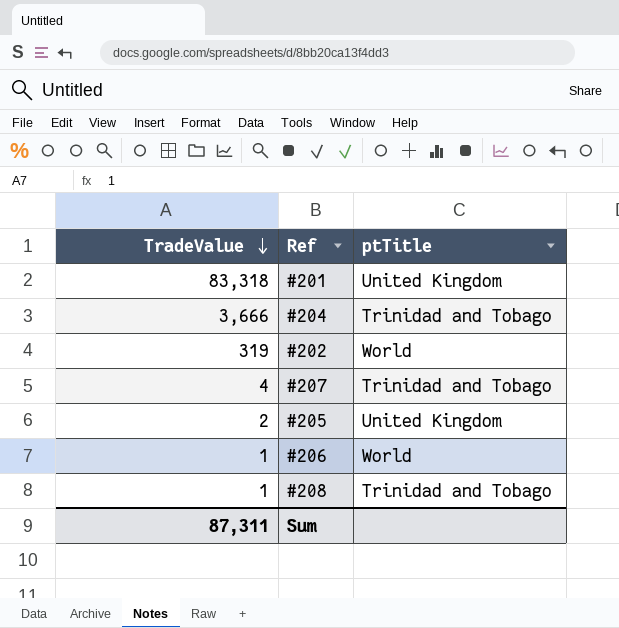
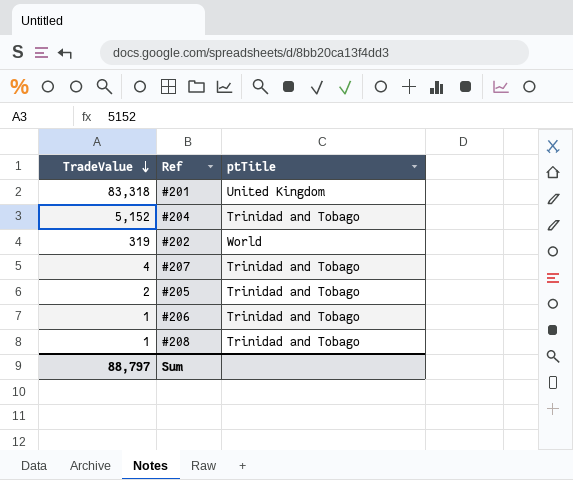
#204 | TradeValue: 3,666 -> 5,152
#205 | ptTitle: United Kingdom -> Trinidad and Tobago
#206 | ptTitle: World -> Trinidad and Tobago
Sum | TradeValue: 87,311 -> 88,797

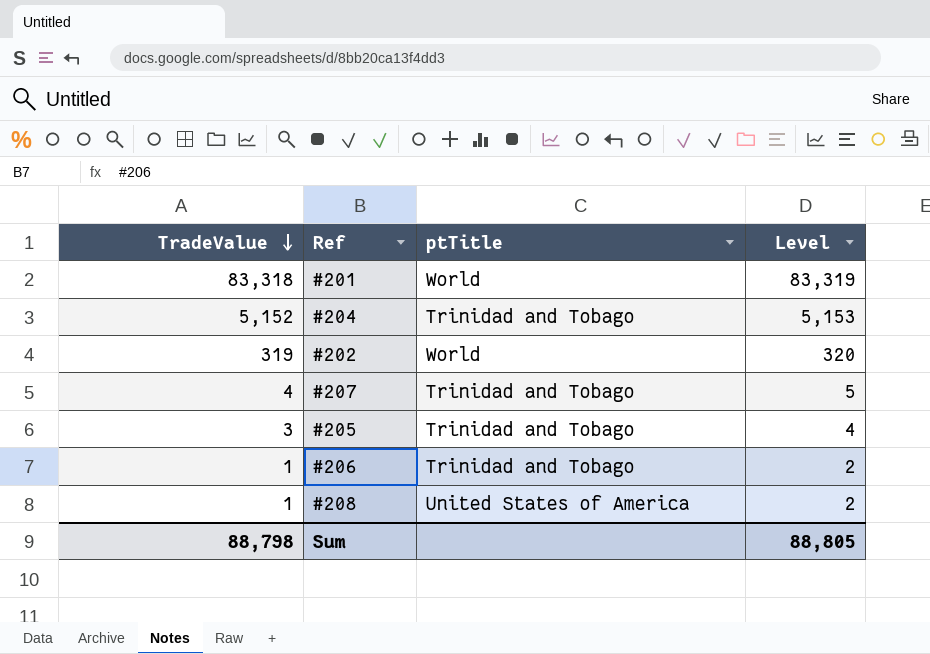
column Level | formula: none -> [TradeValue] + 1
#201 | ptTitle: United Kingdom -> World
#205 | TradeValue: 2 -> 3
#208 | ptTitle: Trinidad and Tobago -> United States of America
Sum | TradeValue: 88,797 -> 88,798

